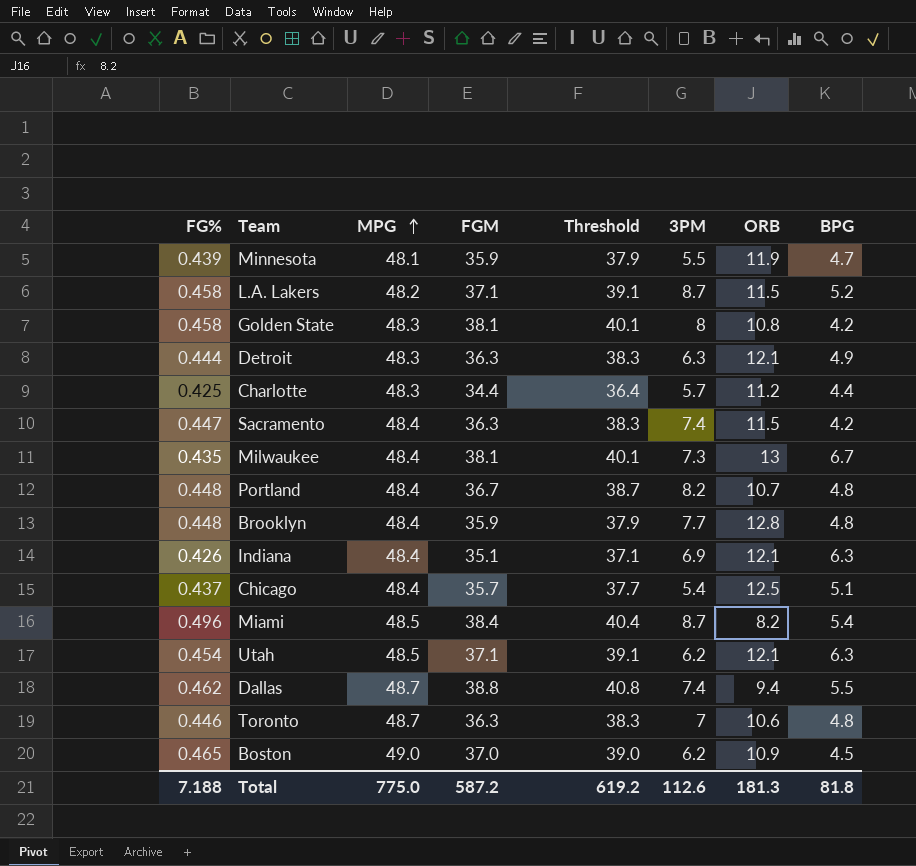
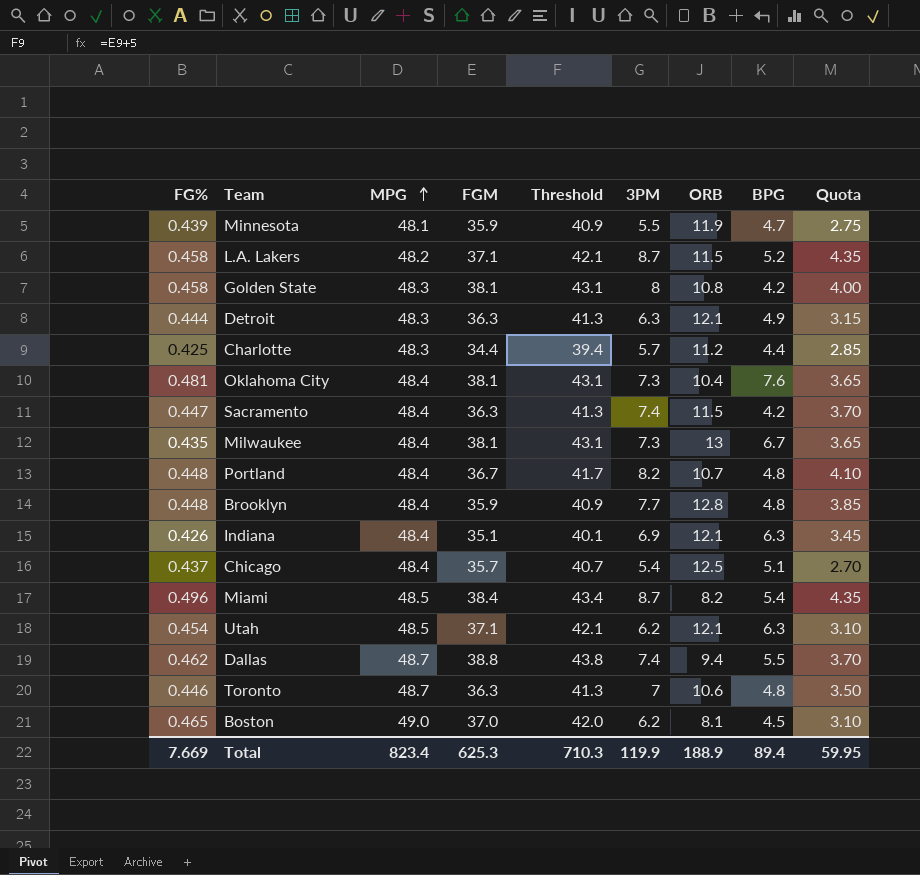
column Threshold | formula: [FGM] + 2 -> [FGM] + 5
column Quota | formula: none -> [3PM] * 0.5
row Oklahoma City: none -> 0.481 | 48.4 | 38.1 | 43.1 | 7.3 | 10.4 | 7.6 | 3.65
Boston | ORB: 10.9 -> 8.1
Total | FG%: 7.188 -> 7.669
Total | MPG: 775.0 -> 823.4
Total | FGM: 587.2 -> 625.3
Total | Threshold: 619.2 -> 710.3
Total | 3PM: 112.6 -> 119.9
Total | ORB: 181.3 -> 188.9
Total | BPG: 81.8 -> 89.4

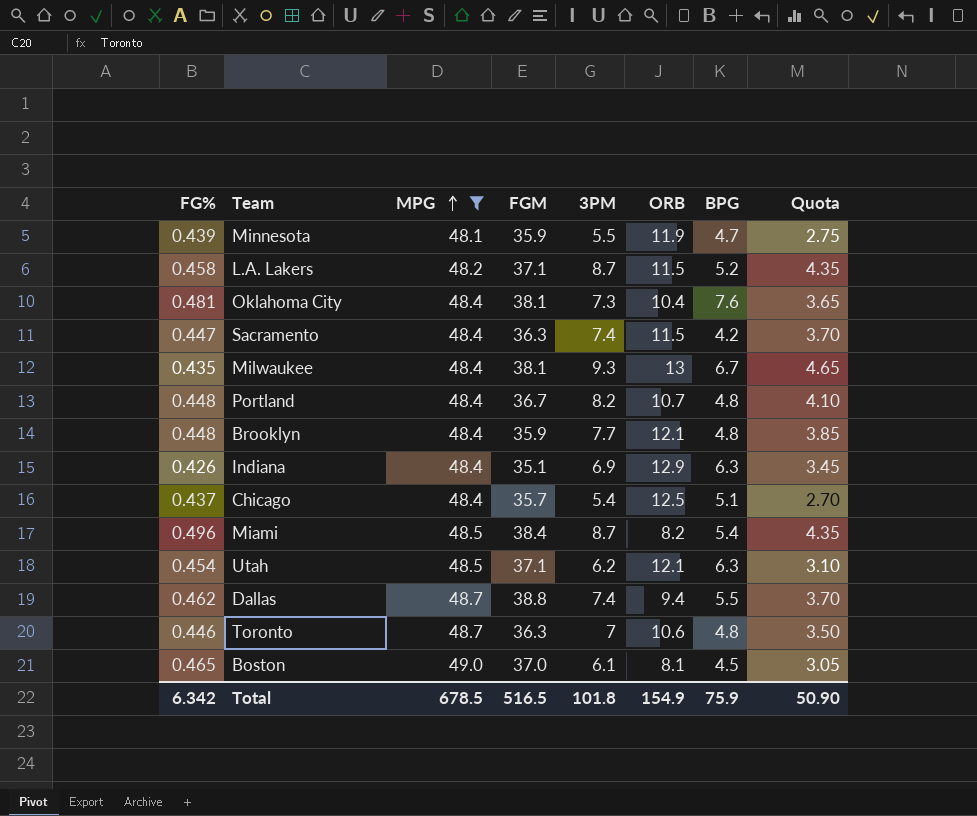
filter: none -> MPG != 48.3
column Threshold | formula: [FGM] + 5 -> none
Milwaukee | 3PM: 7.3 -> 9.3
Milwaukee | Quota: 3.65 -> 4.65
Brooklyn | ORB: 12.8 -> 12.1
Indiana | ORB: 12.1 -> 12.9
Boston | 3PM: 6.2 -> 6.1
Boston | Quota: 3.10 -> 3.05
Total | FG%: 7.669 -> 6.342
Total | MPG: 823.4 -> 678.5
Total | FGM: 625.3 -> 516.5
Total | 3PM: 119.9 -> 101.8
Total | ORB: 188.9 -> 154.9
Total | BPG: 89.4 -> 75.9
Total | Quota: 59.95 -> 50.90

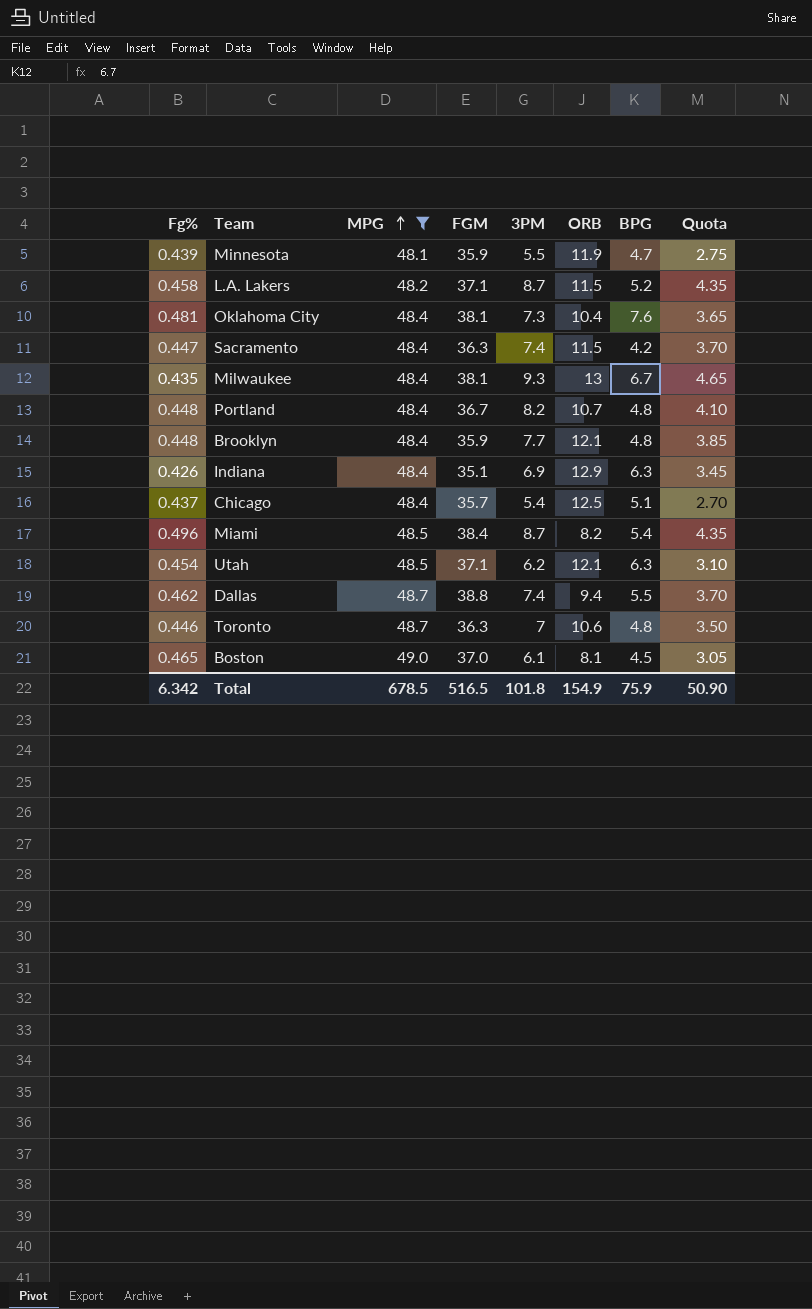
column name: FG% -> Fg%

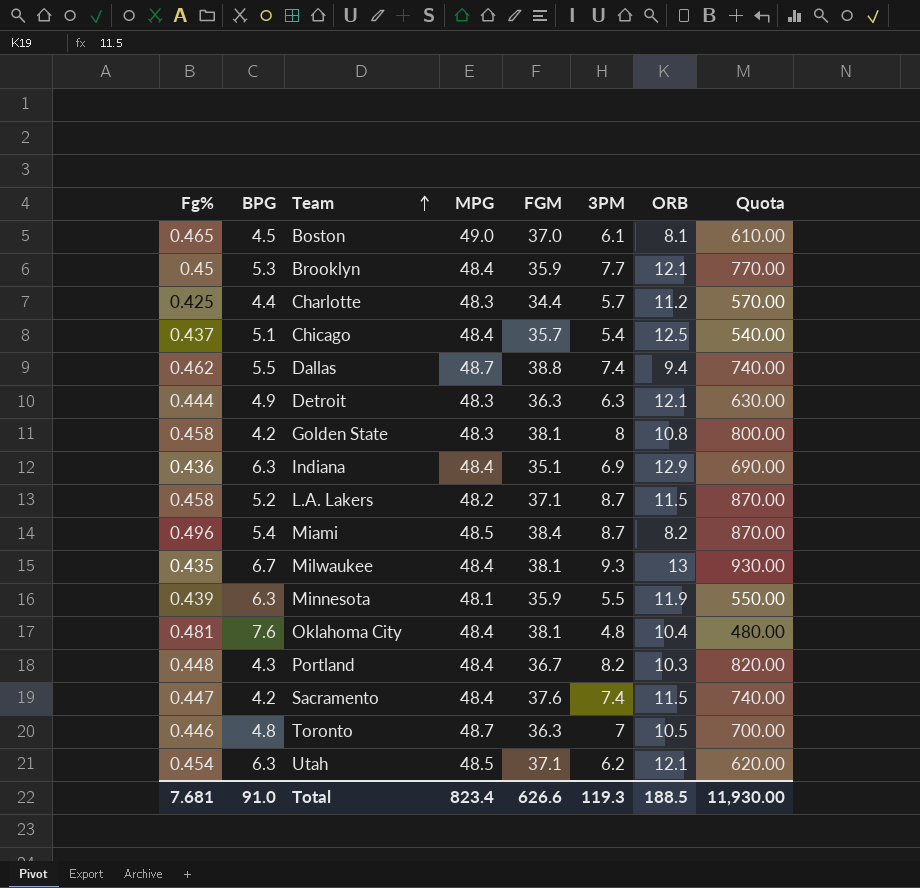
filter: MPG != 48.3 -> none
row order: MPG ascending -> Team ascending
column BPG | position: 7 -> 2
column Quota | formula: [3PM] * 0.5 -> [3PM] * 100
Brooklyn | Fg%: 0.448 -> 0.45
Brooklyn | BPG: 4.8 -> 5.3
Indiana | Fg%: 0.426 -> 0.436
Minnesota | BPG: 4.7 -> 6.3
Oklahoma City | 3PM: 7.3 -> 4.8
Portland | BPG: 4.8 -> 4.3
Portland | ORB: 10.7 -> 10.3
Sacramento | FGM: 36.3 -> 37.6
Toronto | ORB: 10.6 -> 10.5
Total | Fg%: 6.342 -> 7.681
Total | BPG: 75.9 -> 91.0
Total | MPG: 678.5 -> 823.4
Total | FGM: 516.5 -> 626.6
Total | 3PM: 101.8 -> 119.3
Total | ORB: 154.9 -> 188.5
Total | Quota: 50.90 -> 11,930.00

